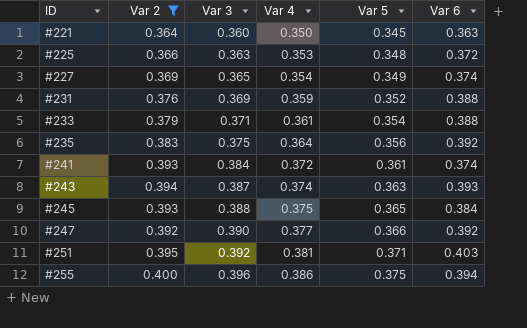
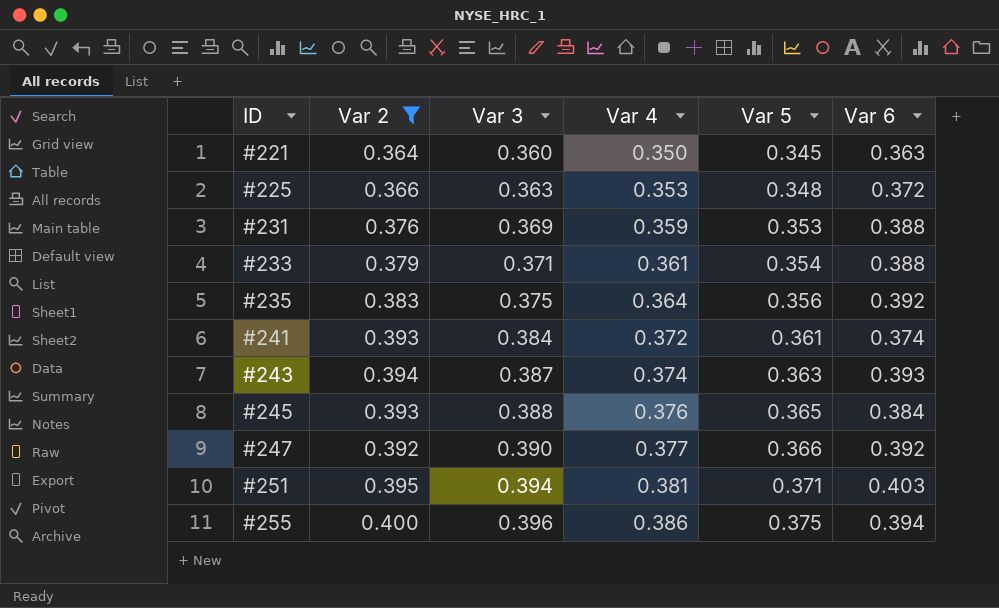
row #227: 0.369 | 0.365 | 0.354 | 0.349 | 0.374 -> none
#231 | Var 5: 0.352 -> 0.353
#245 | Var 4: 0.375 -> 0.376
#251 | Var 3: 0.392 -> 0.394

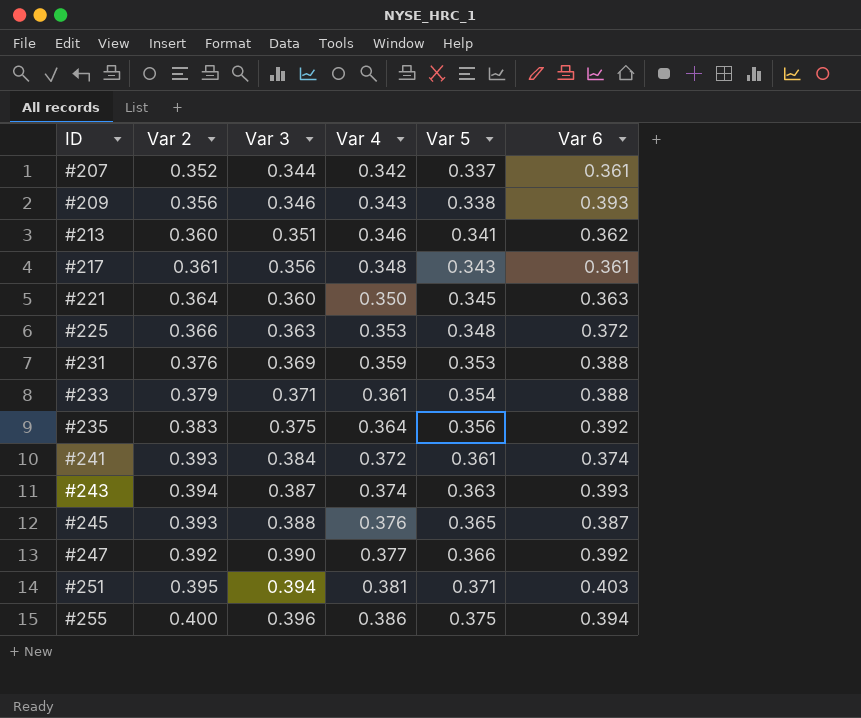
filter: Var 2 >= 0.364 -> none
#245 | Var 6: 0.384 -> 0.387

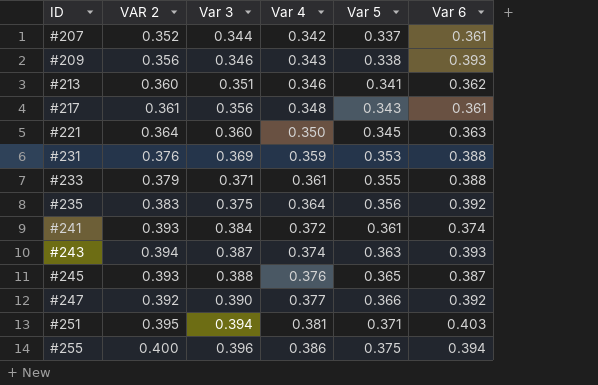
column name: Var 2 -> VAR 2
row #225: 0.366 | 0.363 | 0.353 | 0.348 | 0.372 -> none
#233 | Var 5: 0.354 -> 0.355

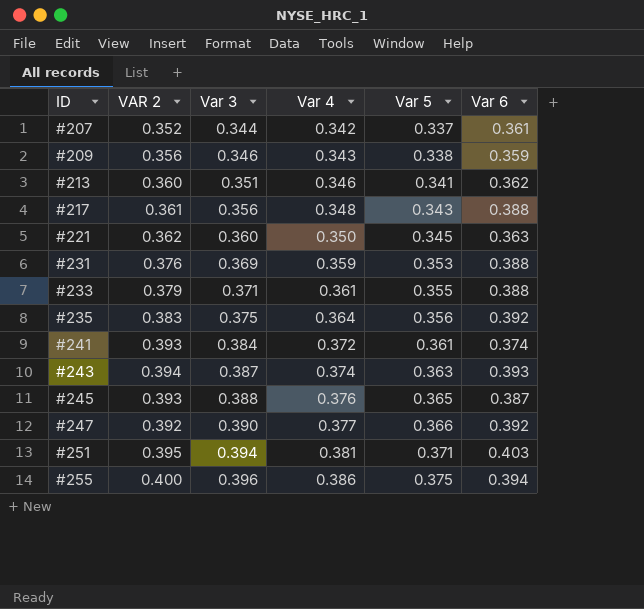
#209 | Var 6: 0.393 -> 0.359
#217 | Var 6: 0.361 -> 0.388
#221 | VAR 2: 0.364 -> 0.362

